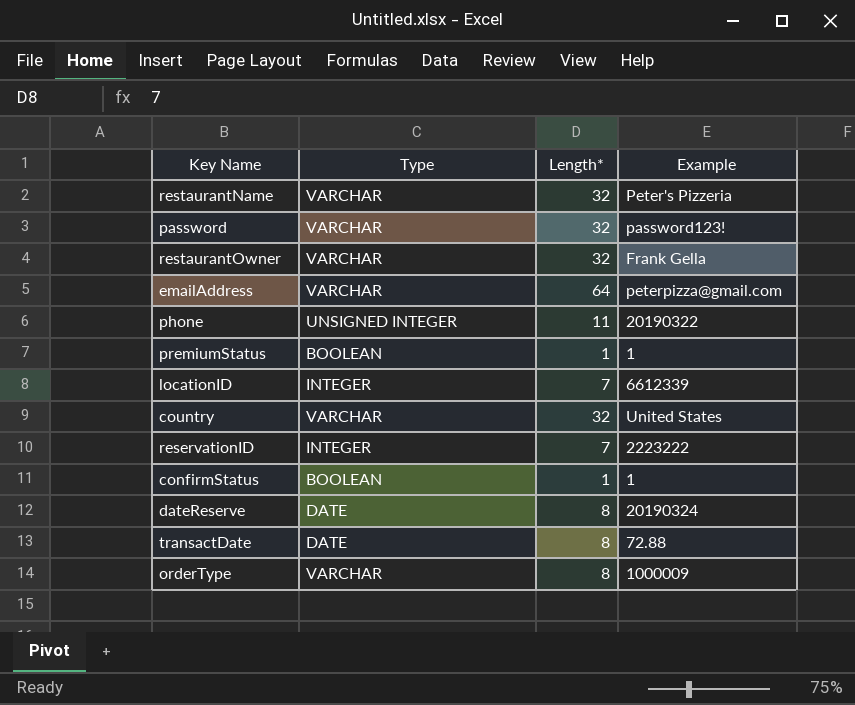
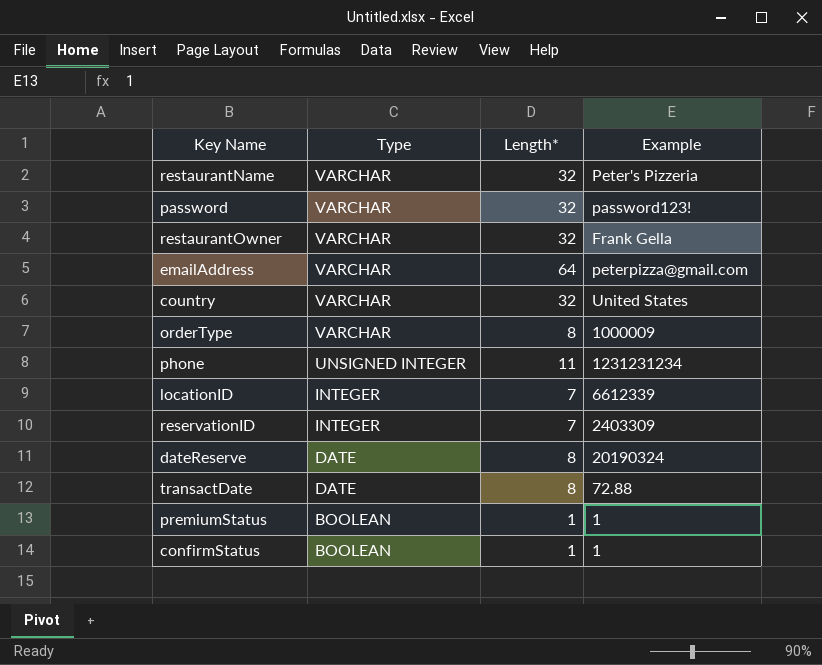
row order: none -> Type descending
phone | Example: 20190322 -> 1231231234
reservationID | Example: 2223222 -> 2403309

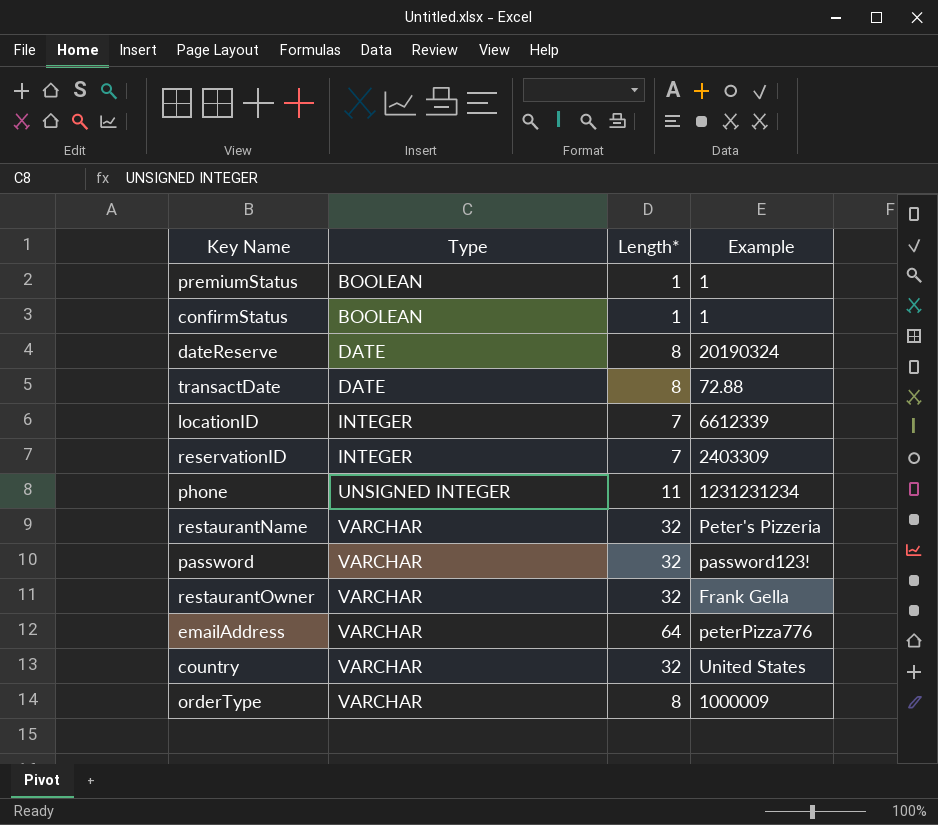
row order: Type descending -> Type ascending
emailAddress | Example: peterpizza@gmail.com -> peterPizza776

